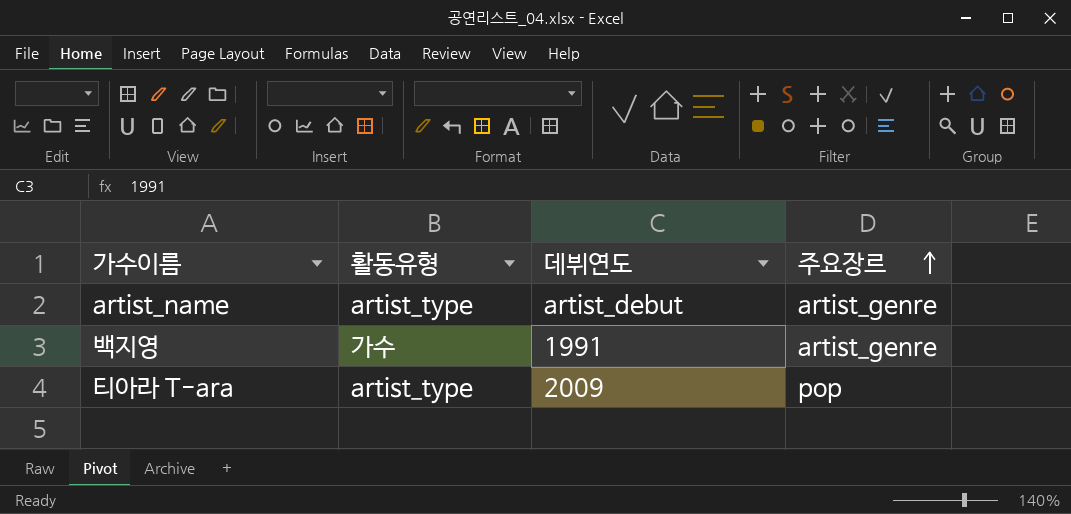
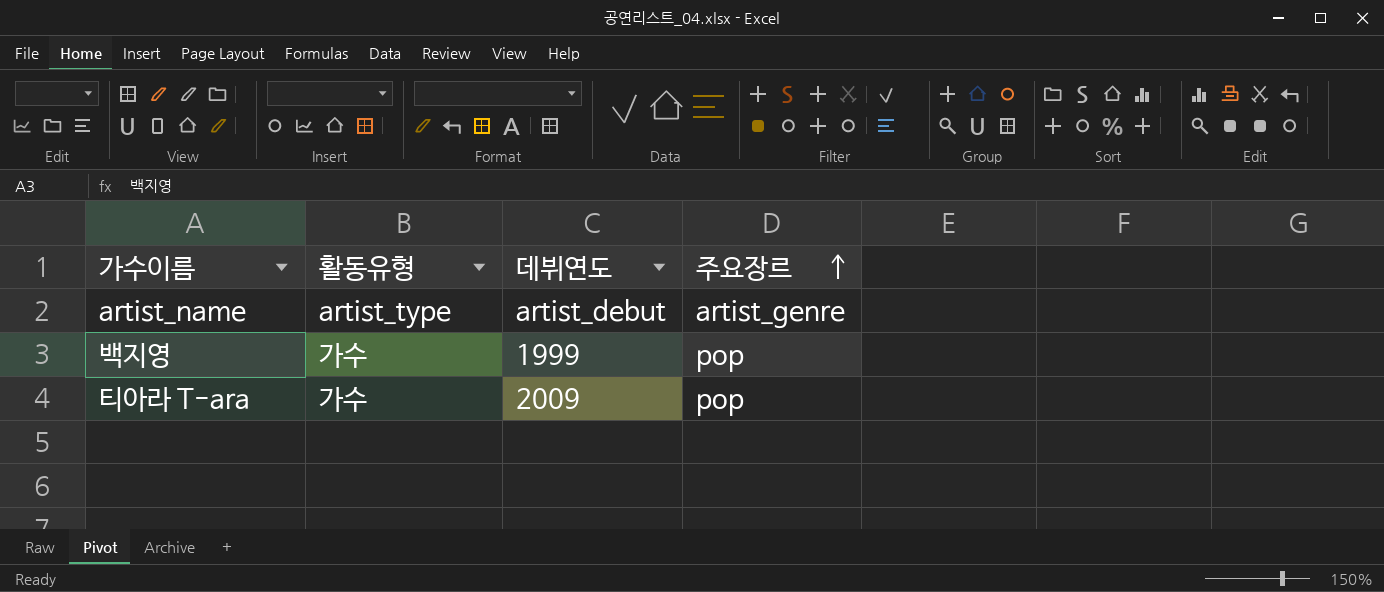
백지영 | 데뷔연도: 1991 -> 1999
백지영 | 주요장르: artist_genre -> pop
티아라 T-ara | 활동유형: artist_type -> 가수

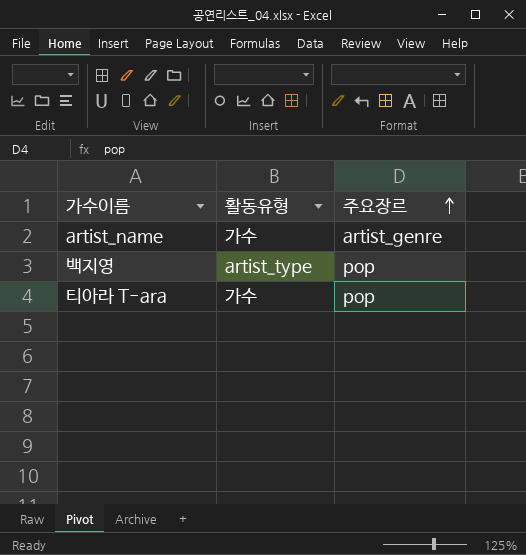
column 데뷔연도 | position: 3 -> none
artist_name | 활동유형: artist_type -> 가수
백지영 | 활동유형: 가수 -> artist_type

